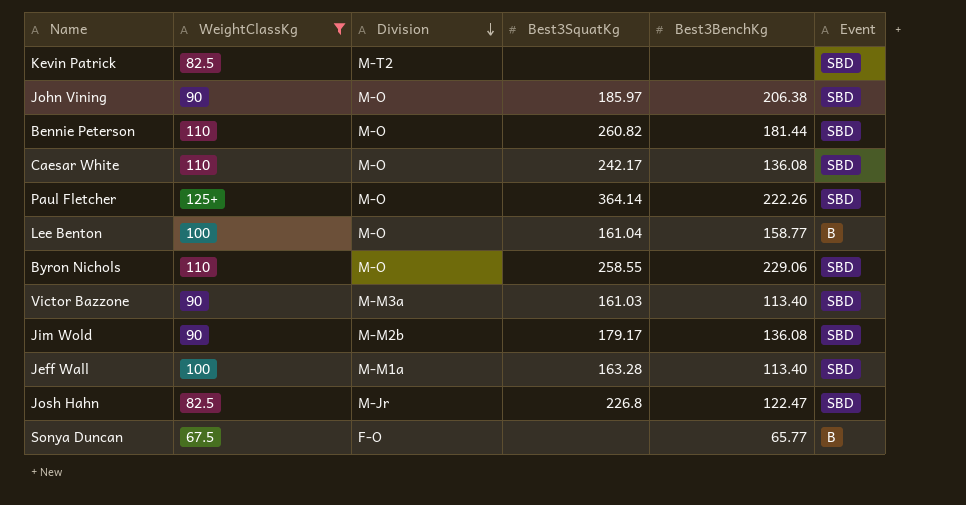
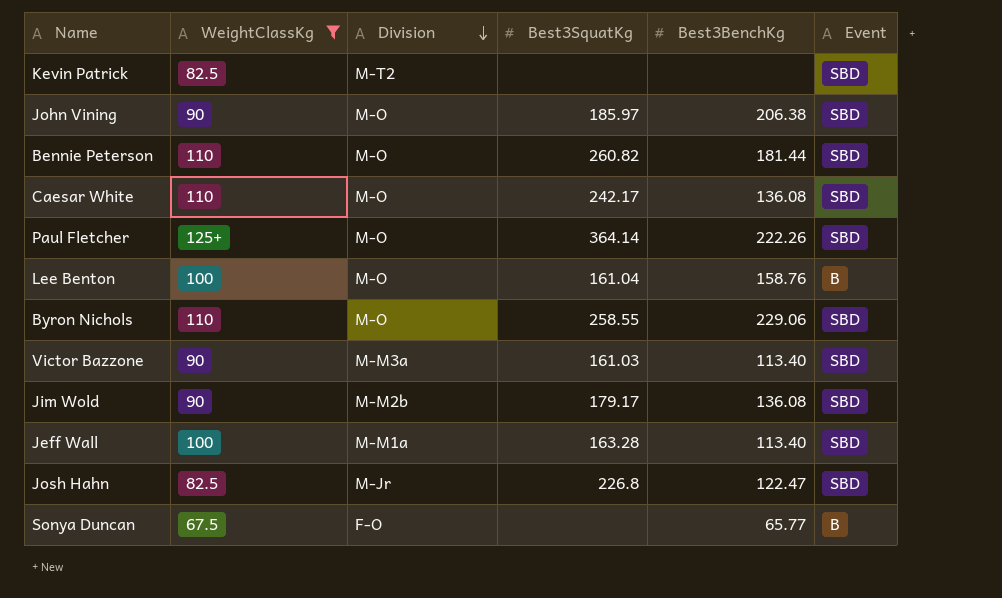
Lee Benton | Best3BenchKg: 158.77 -> 158.76

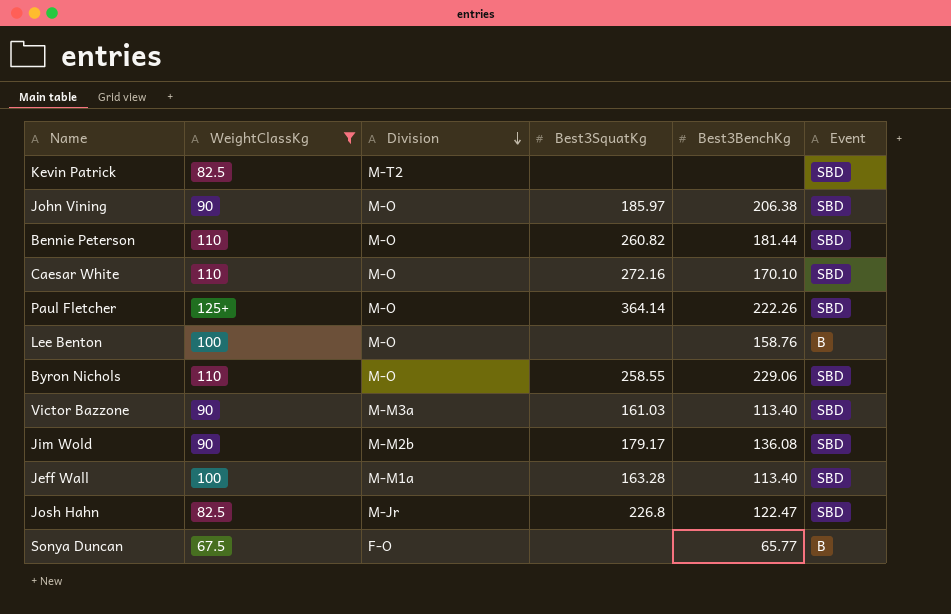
Caesar White | Best3SquatKg: 242.17 -> 272.16
Caesar White | Best3BenchKg: 136.08 -> 170.10
Lee Benton | Best3SquatKg: 161.04 -> none

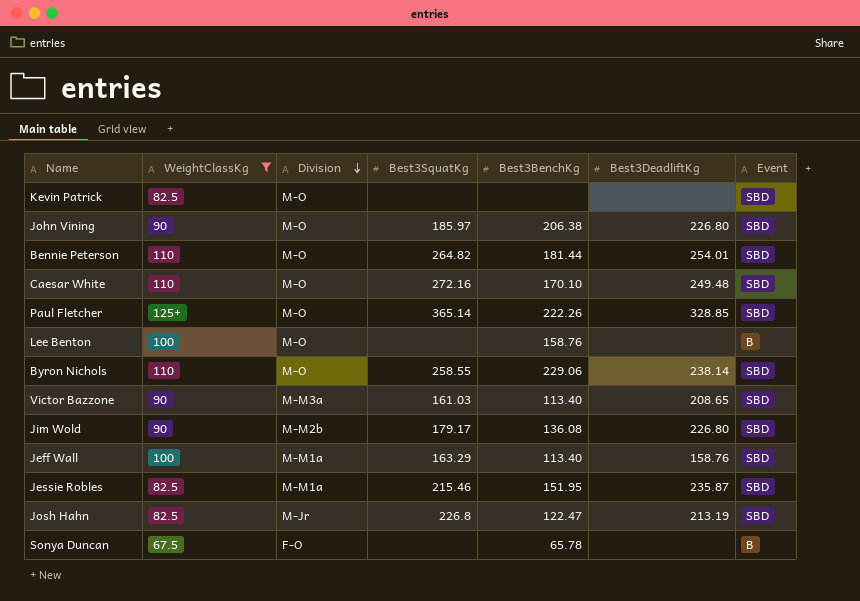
column Best3DeadliftKg | position: none -> 6
Kevin Patrick | Division: M-T2 -> M-O
Bennie Peterson | Best3SquatKg: 260.82 -> 264.82
Paul Fletcher | Best3SquatKg: 364.14 -> 365.14
Jeff Wall | Best3SquatKg: 163.28 -> 163.29
row Jessie Robles: none -> 82.5 | M-M1a | 215.46 | 151.95 | 235.87 | SBD
Sonya Duncan | Best3BenchKg: 65.77 -> 65.78

